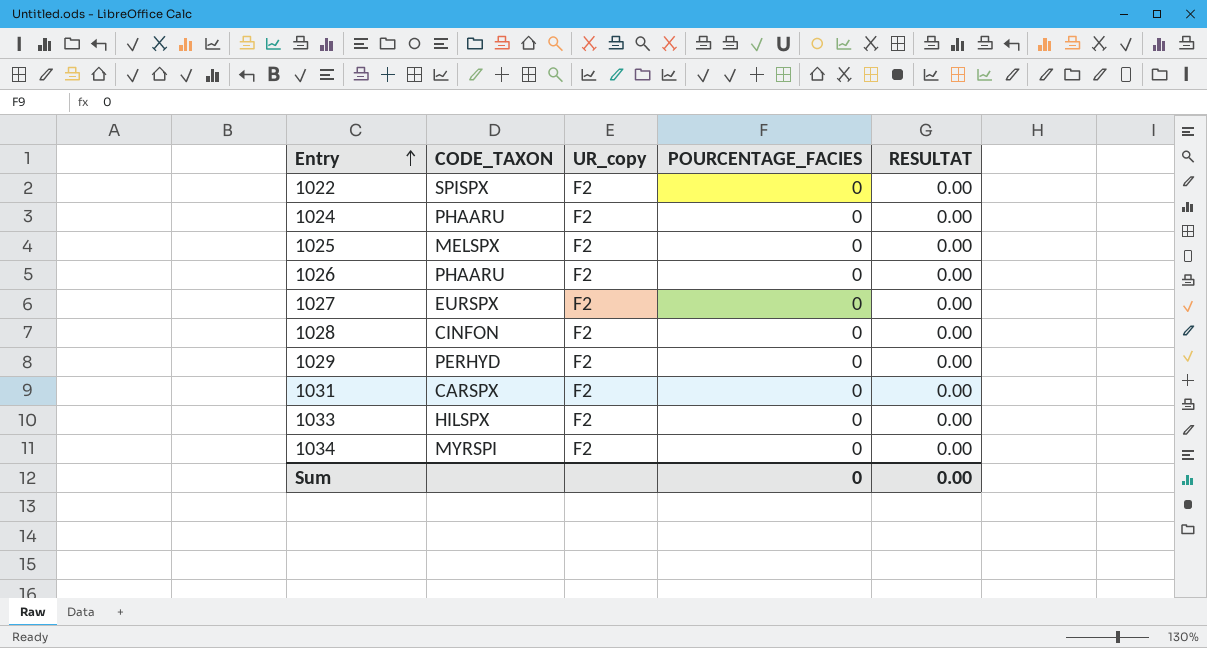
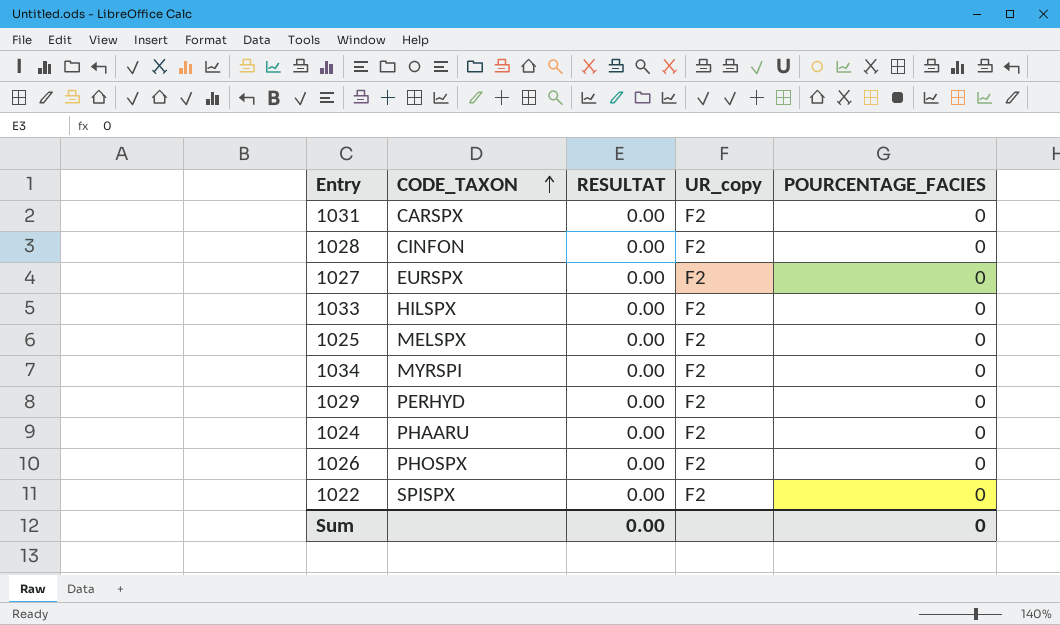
row order: Entry ascending -> CODE_TAXON ascending
column RESULTAT | position: 5 -> 3
1026 | CODE_TAXON: PHAARU -> PHOSPX

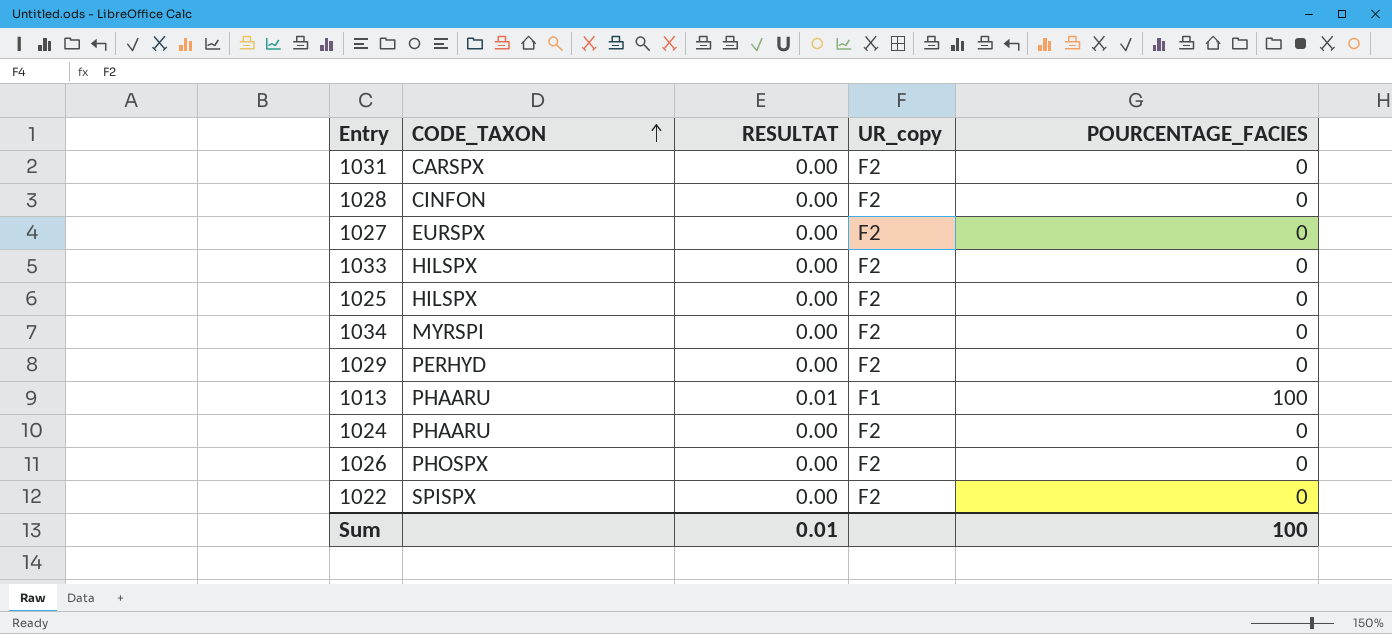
1025 | CODE_TAXON: MELSPX -> HILSPX
row 1013: none -> PHAARU | 0.01 | F1 | 100
Sum | RESULTAT: 0.00 -> 0.01
Sum | POURCENTAGE_FACIES: 0 -> 100

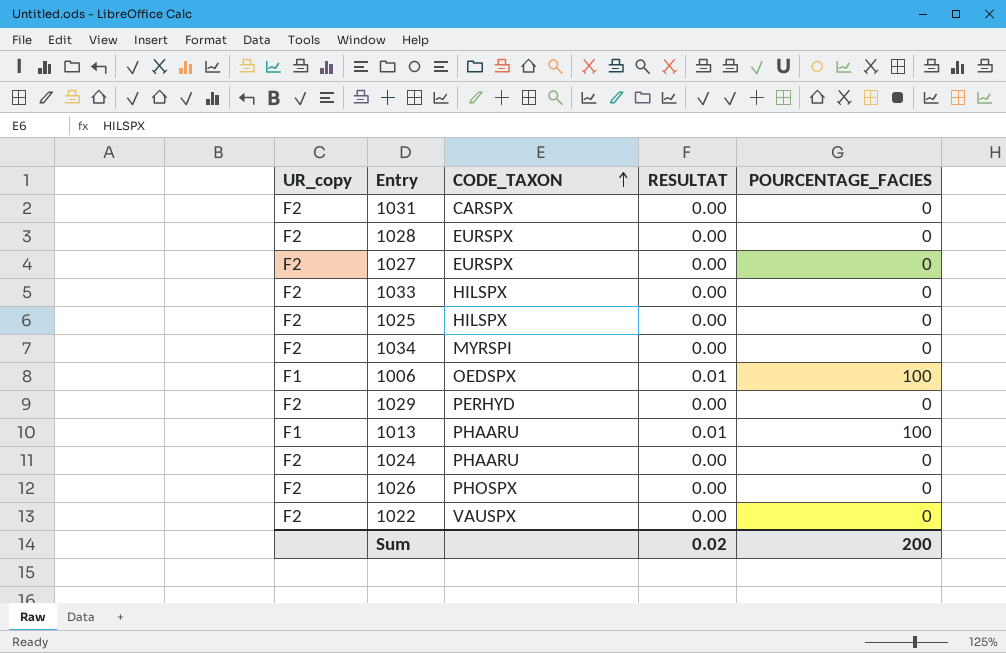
column UR_copy | position: 4 -> 1
1028 | CODE_TAXON: CINFON -> EURSPX
row 1006: none -> F1 | OEDSPX | 0.01 | 100
1022 | CODE_TAXON: SPISPX -> VAUSPX
Sum | RESULTAT: 0.01 -> 0.02
Sum | POURCENTAGE_FACIES: 100 -> 200

